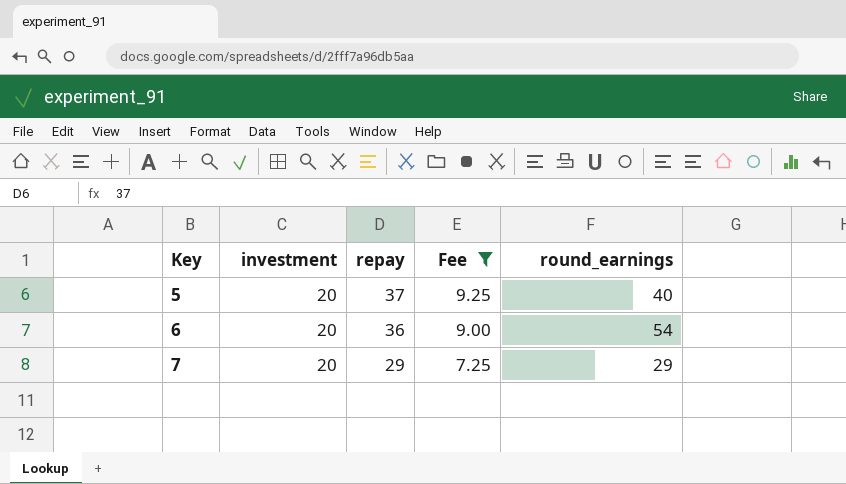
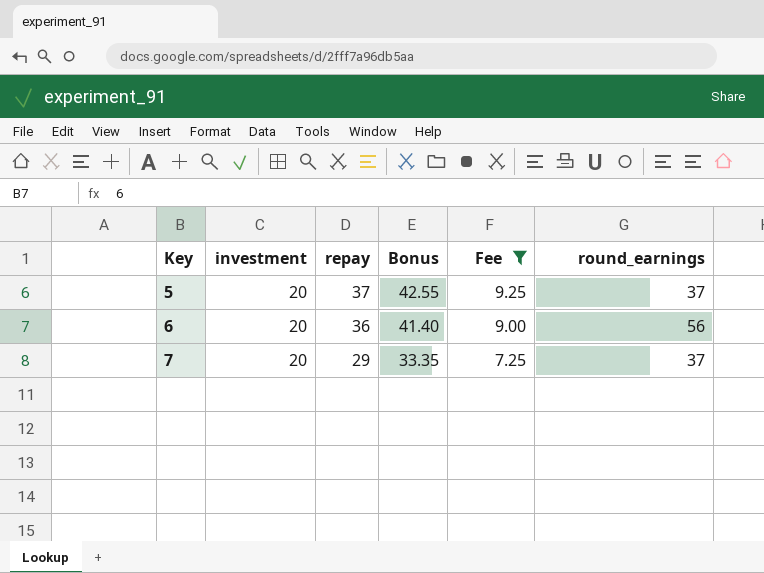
column Bonus | formula: none -> [repay] * 1.15
5 | round_earnings: 40 -> 37
6 | round_earnings: 54 -> 56
7 | round_earnings: 29 -> 37

